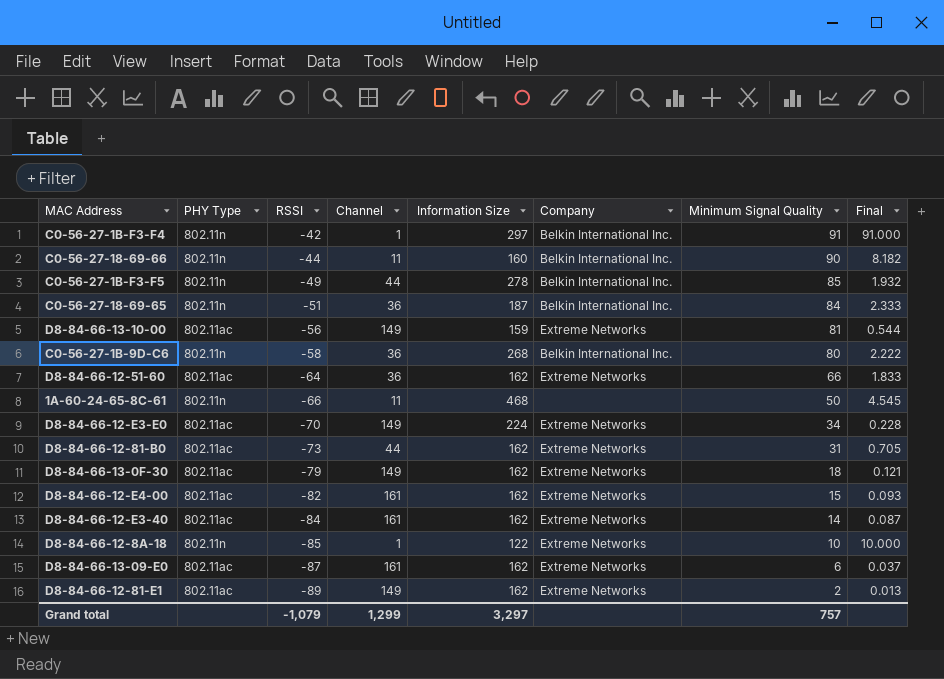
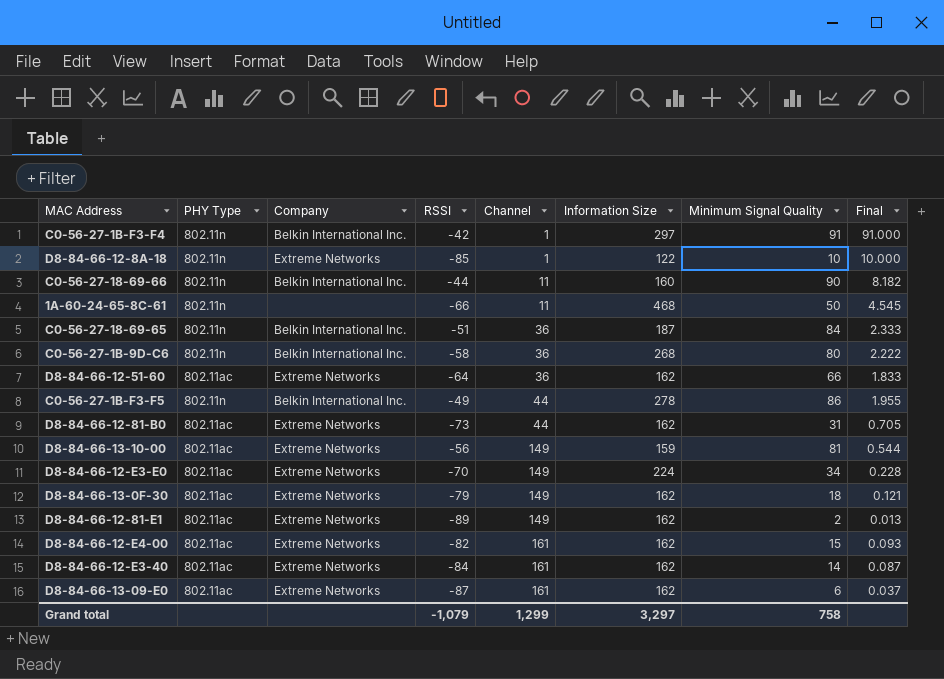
row order: RSSI descending -> Channel ascending
column Company | position: 6 -> 3
C0-56-27-1B-F3-F5 | Minimum Signal Quality: 85 -> 86
C0-56-27-1B-F3-F5 | Final: 1.932 -> 1.955
Grand total | Minimum Signal Quality: 757 -> 758

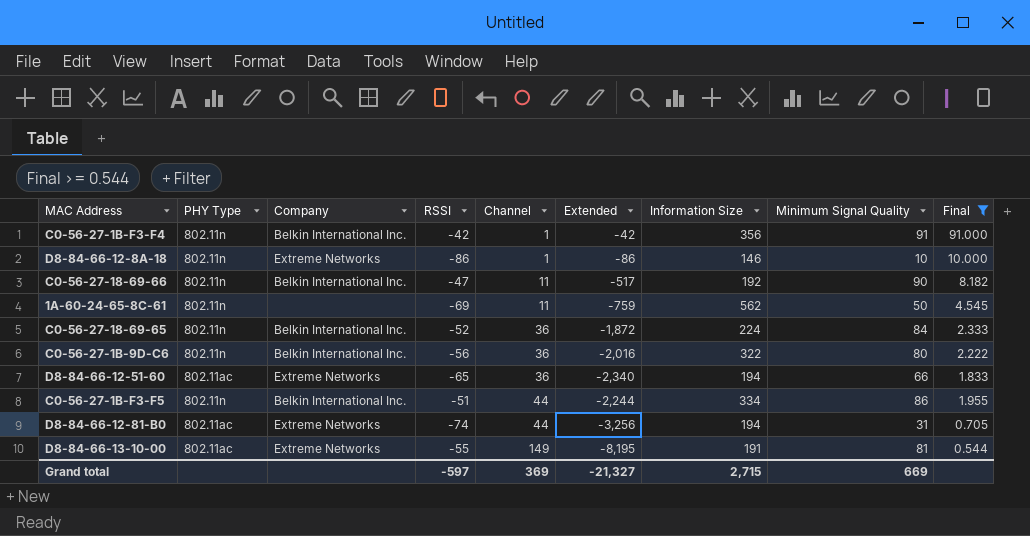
filter: none -> Final >= 0.544
column Extended | formula: none -> [RSSI] * [Channel]
C0-56-27-1B-F3-F4 | Information Size: 297 -> 356
D8-84-66-12-8A-18 | RSSI: -85 -> -86
D8-84-66-12-8A-18 | Information Size: 122 -> 146
C0-56-27-18-69-66 | RSSI: -44 -> -47
C0-56-27-18-69-66 | Information Size: 160 -> 192
1A-60-24-65-8C-61 | RSSI: -66 -> -69
1A-60-24-65-8C-61 | Information Size: 468 -> 562
C0-56-27-18-69-65 | RSSI: -51 -> -52
C0-56-27-18-69-65 | Information Size: 187 -> 224
C0-56-27-1B-9D-C6 | RSSI: -58 -> -56
C0-56-27-1B-9D-C6 | Information Size: 268 -> 322
D8-84-66-12-51-60 | RSSI: -64 -> -65
D8-84-66-12-51-60 | Information Size: 162 -> 194
C0-56-27-1B-F3-F5 | RSSI: -49 -> -51
C0-56-27-1B-F3-F5 | Information Size: 278 -> 334
D8-84-66-12-81-B0 | RSSI: -73 -> -74
D8-84-66-12-81-B0 | Information Size: 162 -> 194
D8-84-66-13-10-00 | RSSI: -56 -> -55
D8-84-66-13-10-00 | Information Size: 159 -> 191
Grand total | RSSI: -1,079 -> -597
Grand total | Channel: 1,299 -> 369
Grand total | Information Size: 3,297 -> 2,715
Grand total | Minimum Signal Quality: 758 -> 669

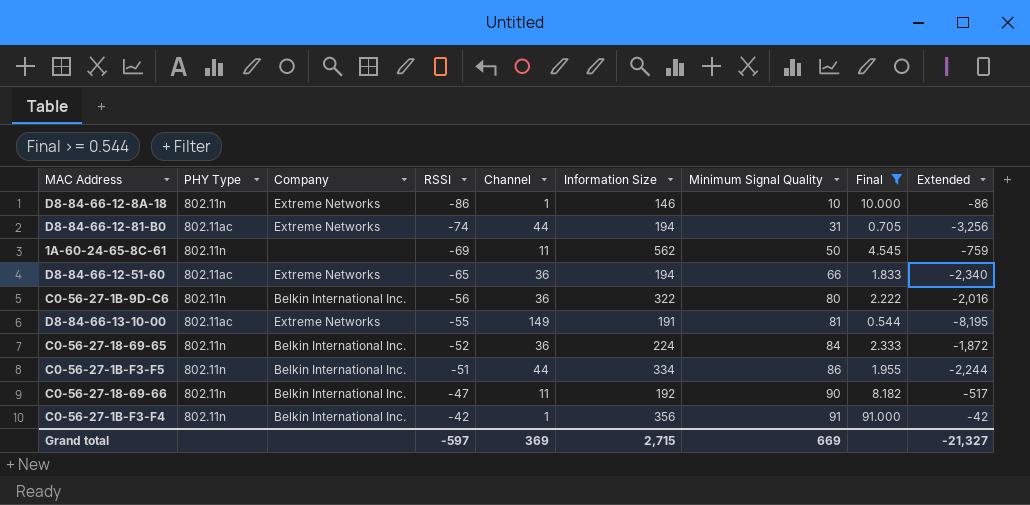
row order: Channel ascending -> RSSI ascending
column Extended | position: 6 -> 9

